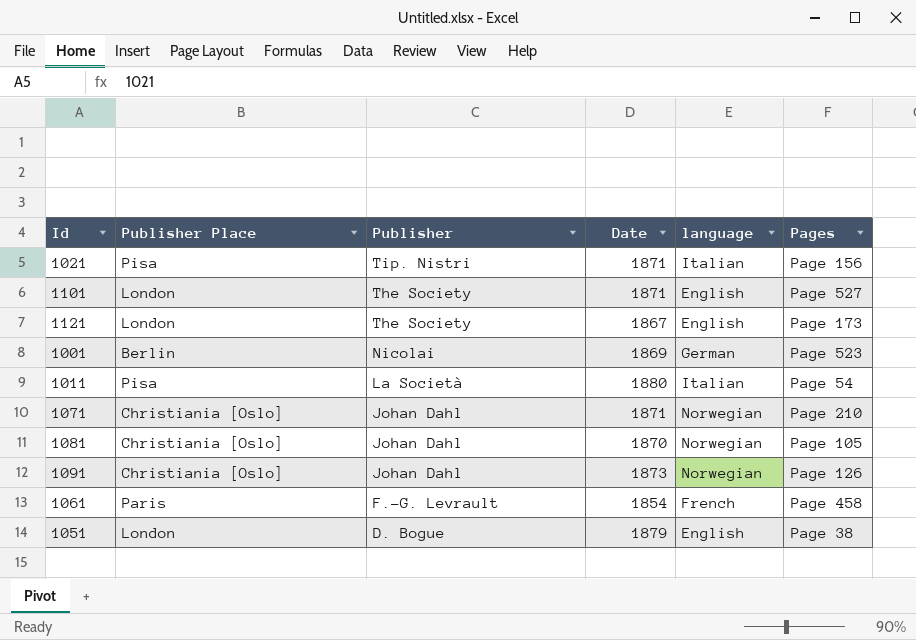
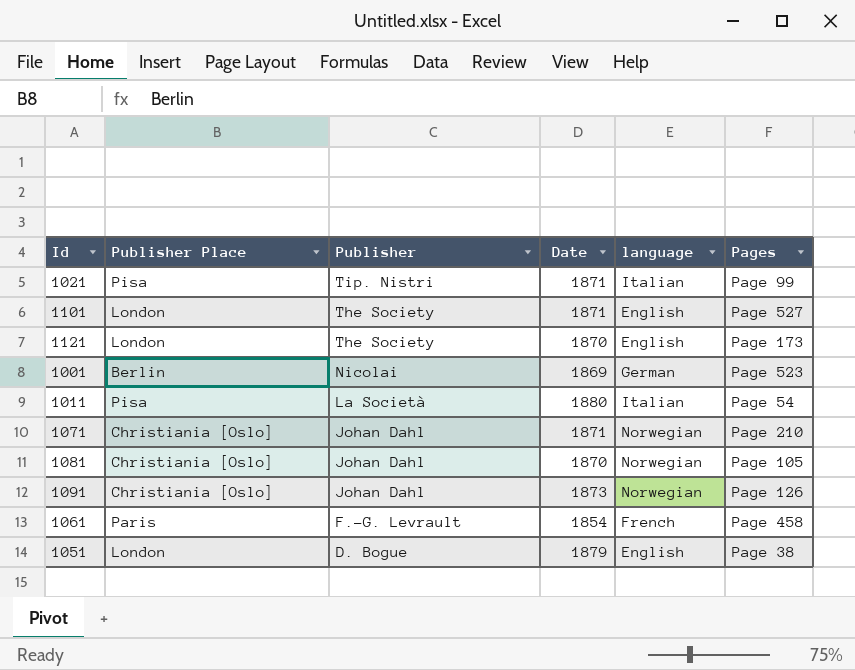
1021 | Pages: Page 156 -> Page 99
1121 | Date: 1867 -> 1870

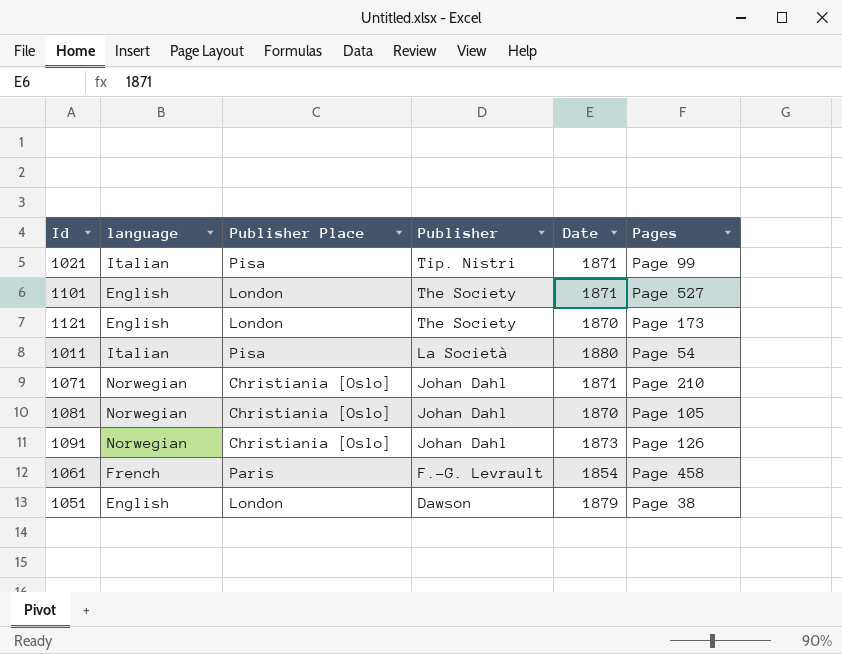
column language | position: 5 -> 2
row 1001: Berlin | Nicolai | 1869 | German | Page 523 -> none
1051 | Publisher: D. Bogue -> Dawson

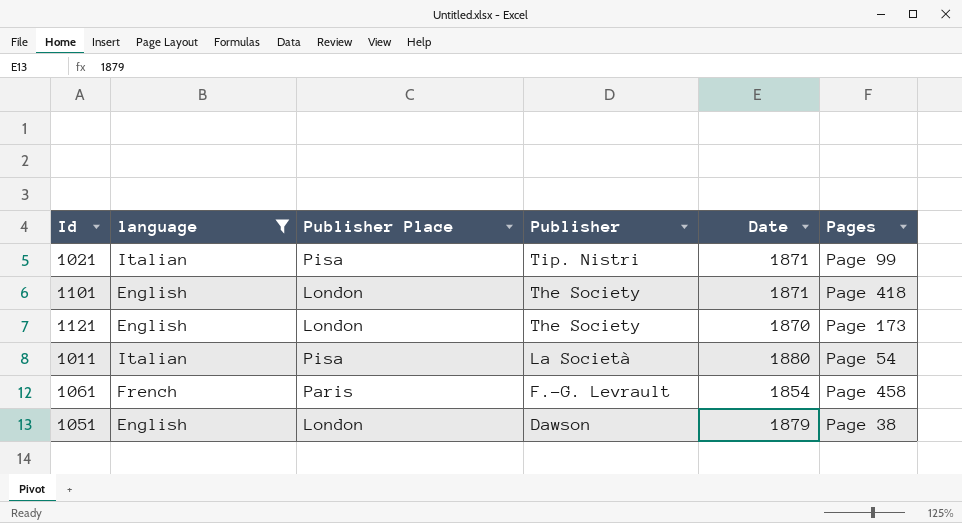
filter: none -> language != Norwegian
1101 | Pages: Page 527 -> Page 418

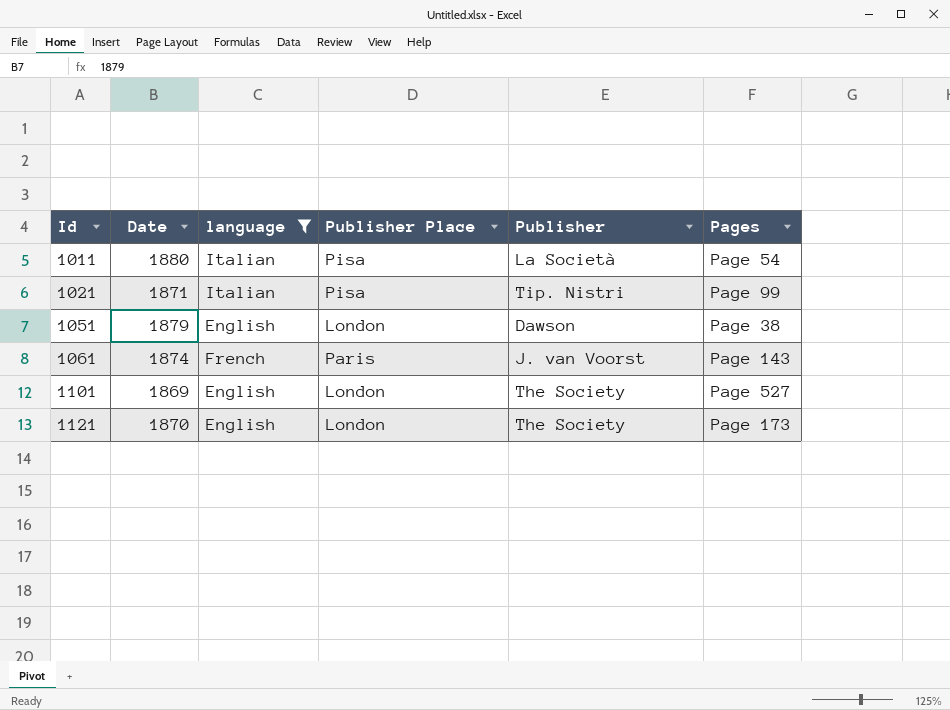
row order: Publisher descending -> Id ascending
column Date | position: 5 -> 2
1061 | Date: 1854 -> 1874
1061 | Publisher: F.-G. Levrault -> J. van Voorst
1061 | Pages: Page 458 -> Page 143
1101 | Date: 1871 -> 1869
1101 | Pages: Page 418 -> Page 527

